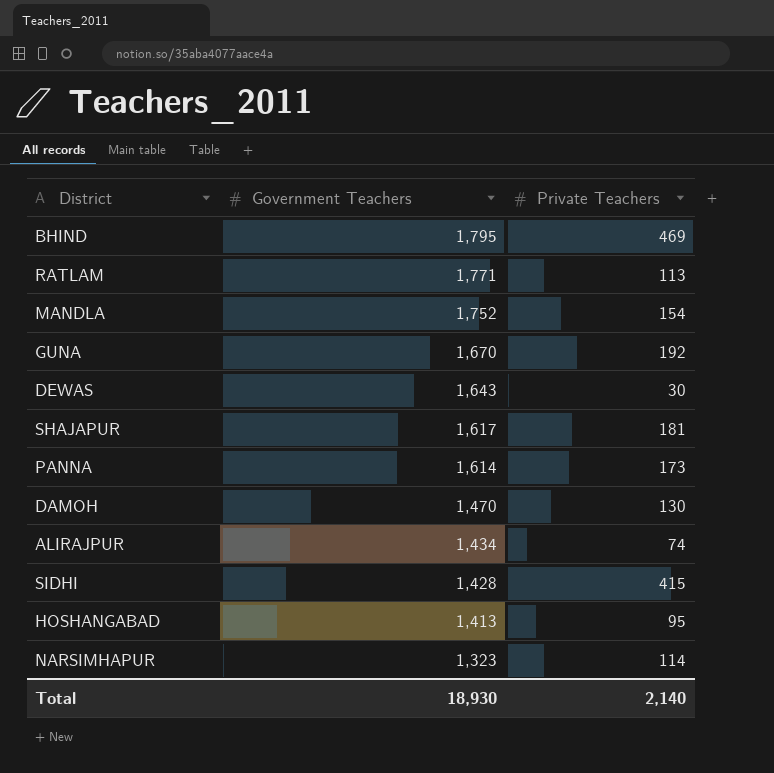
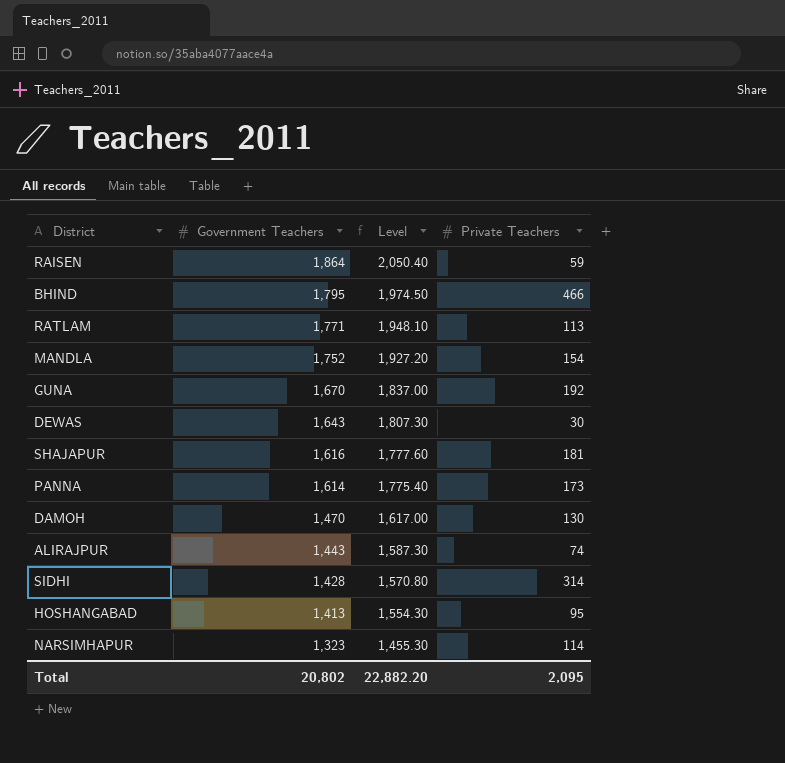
column Level | formula: none -> [Government Teachers] * 1.1
row RAISEN: none -> 1,864 | 2,050.40 | 59
BHIND | Private Teachers: 469 -> 466
SHAJAPUR | Government Teachers: 1,617 -> 1,616
ALIRAJPUR | Government Teachers: 1,434 -> 1,443
SIDHI | Private Teachers: 415 -> 314
Total | Government Teachers: 18,930 -> 20,802
Total | Private Teachers: 2,140 -> 2,095

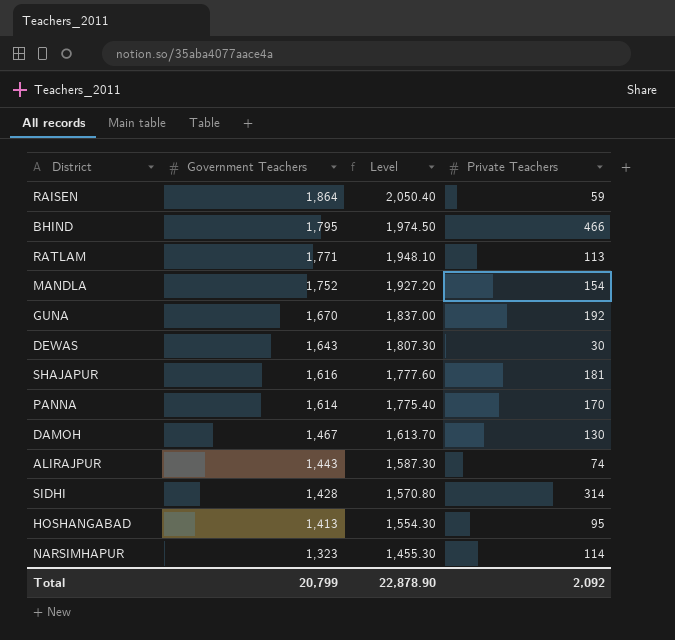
PANNA | Private Teachers: 173 -> 170
DAMOH | Government Teachers: 1,470 -> 1,467
DAMOH | Level: 1,617.00 -> 1,613.70
Total | Government Teachers: 20,802 -> 20,799
Total | Level: 22,882.20 -> 22,878.90
Total | Private Teachers: 2,095 -> 2,092

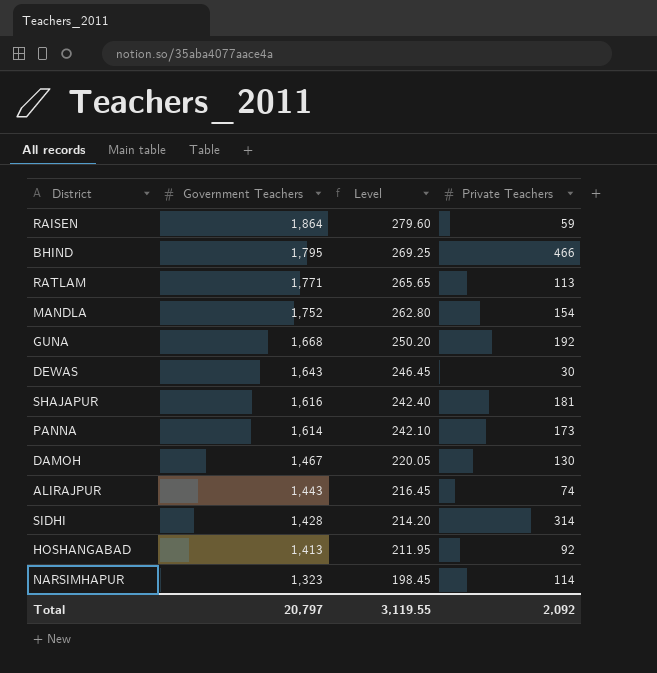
column Level | formula: [Government Teachers] * 1.1 -> [Government Teachers] * 0.15
GUNA | Government Teachers: 1,670 -> 1,668
PANNA | Private Teachers: 170 -> 173
HOSHANGABAD | Private Teachers: 95 -> 92
Total | Government Teachers: 20,799 -> 20,797
Total | Level: 22,878.90 -> 3,119.55

